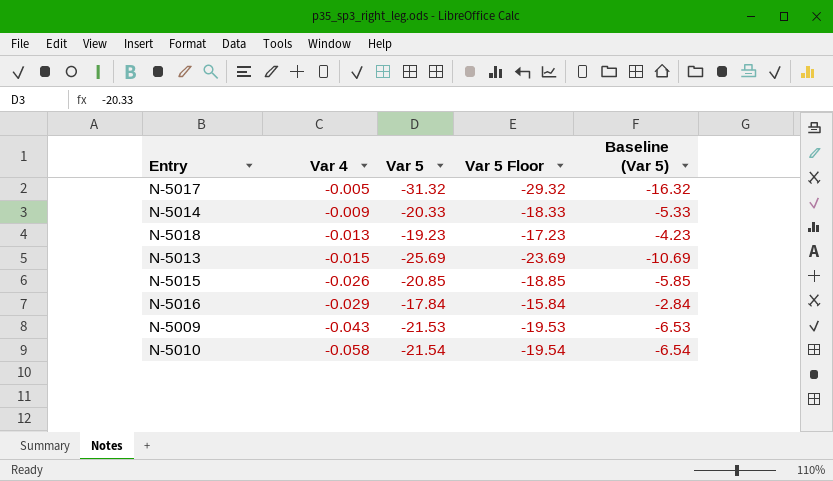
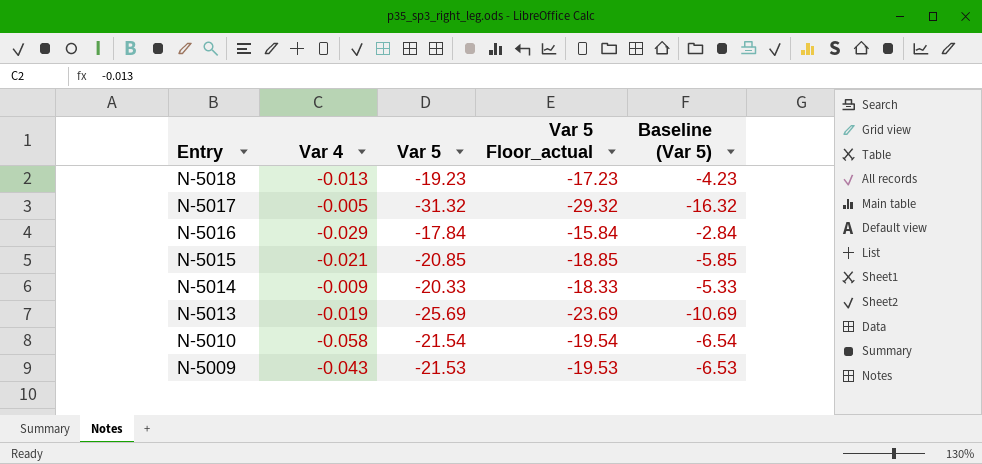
row order: Var 4 descending -> Entry descending
column name: Var 5 Floor -> Var 5 Floor_actual
N-5015 | Var 4: -0.026 -> -0.021
N-5013 | Var 4: -0.015 -> -0.019

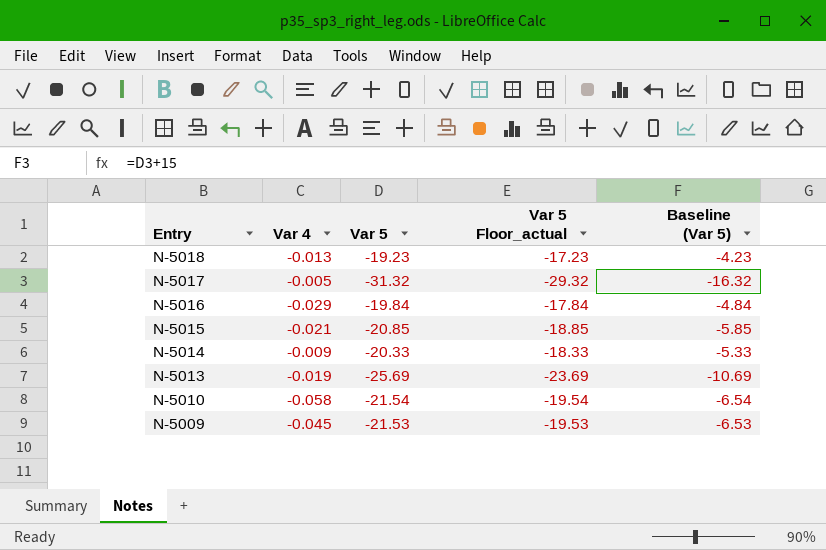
N-5016 | Var 5: -17.84 -> -19.84
N-5016 | Var 5 Floor_actual: -15.84 -> -17.84
N-5016 | Baseline (Var 5): -2.84 -> -4.84
N-5009 | Var 4: -0.043 -> -0.045

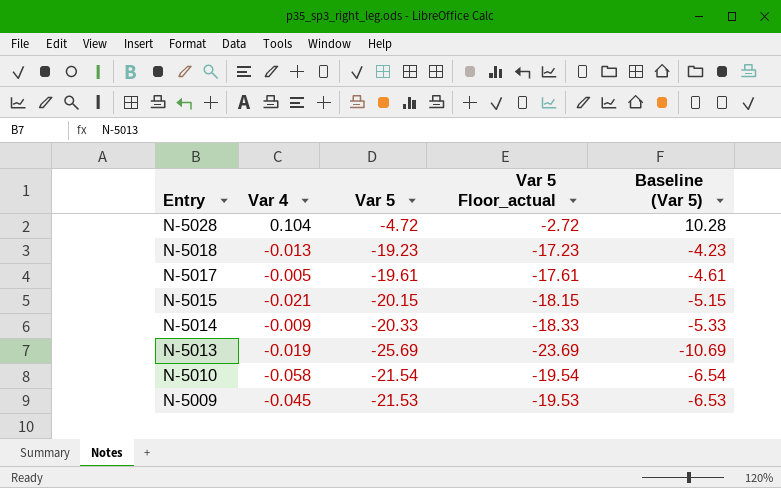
row N-5016: -0.029 | -19.84 | -17.84 | -4.84 -> none
row N-5028: none -> 0.104 | -4.72 | -2.72 | 10.28
N-5017 | Var 5: -31.32 -> -19.61
N-5017 | Var 5 Floor_actual: -29.32 -> -17.61
N-5017 | Baseline (Var 5): -16.32 -> -4.61
N-5015 | Var 5: -20.85 -> -20.15
N-5015 | Var 5 Floor_actual: -18.85 -> -18.15
N-5015 | Baseline (Var 5): -5.85 -> -5.15

